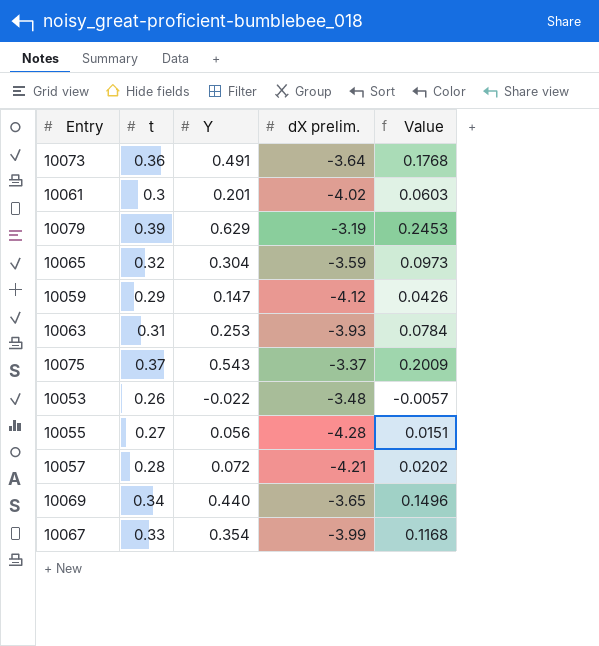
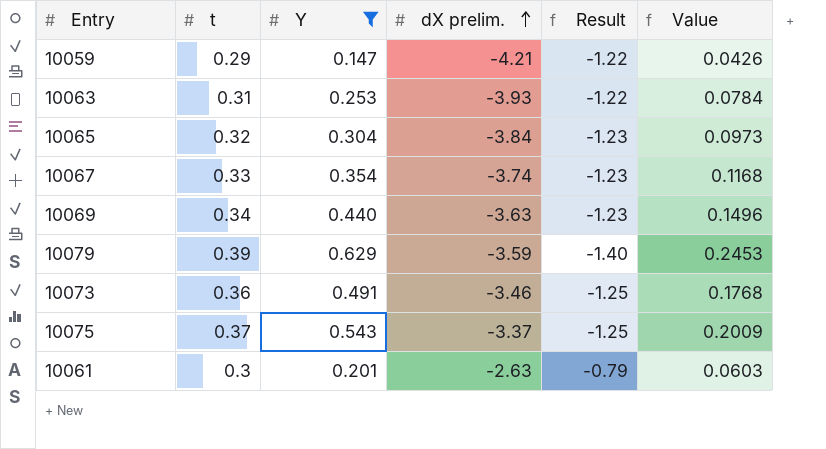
filter: none -> Y >= 0.147
row order: none -> dX prelim. ascending
column Result | formula: none -> [t] * [dX prelim.]
10059 | dX prelim.: -4.12 -> -4.21
10065 | dX prelim.: -3.59 -> -3.84
10067 | dX prelim.: -3.99 -> -3.74
10069 | dX prelim.: -3.65 -> -3.63
10079 | dX prelim.: -3.19 -> -3.59
10073 | dX prelim.: -3.64 -> -3.46
10061 | dX prelim.: -4.02 -> -2.63

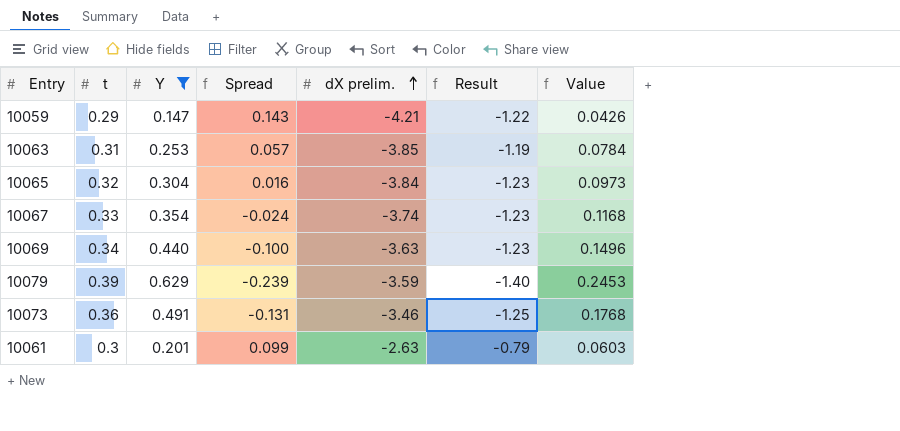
column Spread | formula: none -> [t] - [Y]
row 10075: 0.37 | 0.543 | -3.37 | -1.25 | 0.2009 -> none
10063 | dX prelim.: -3.93 -> -3.85
10063 | Result: -1.22 -> -1.19

